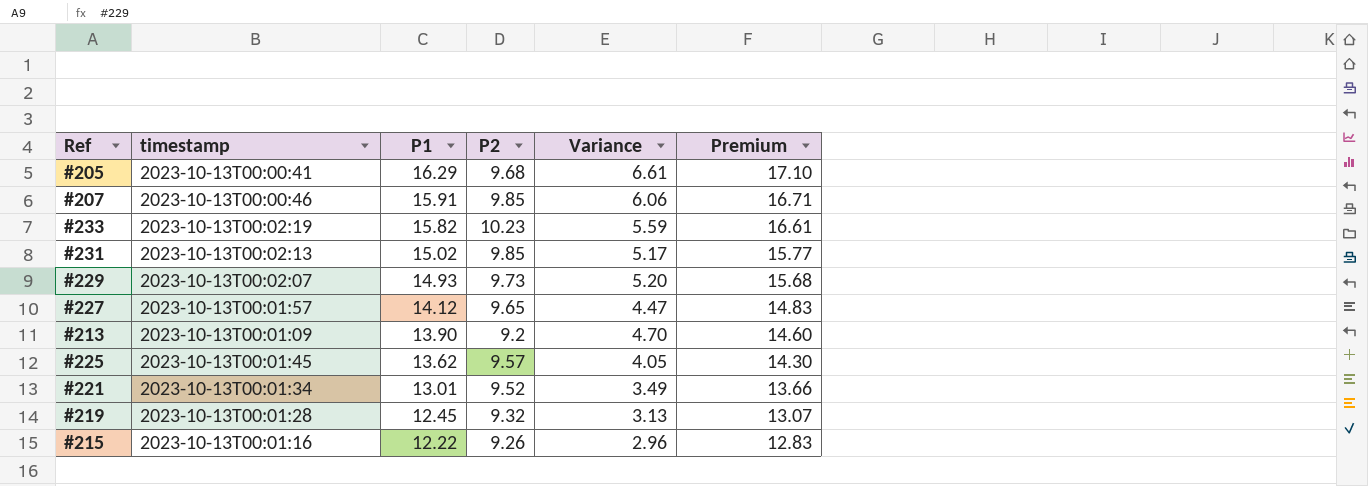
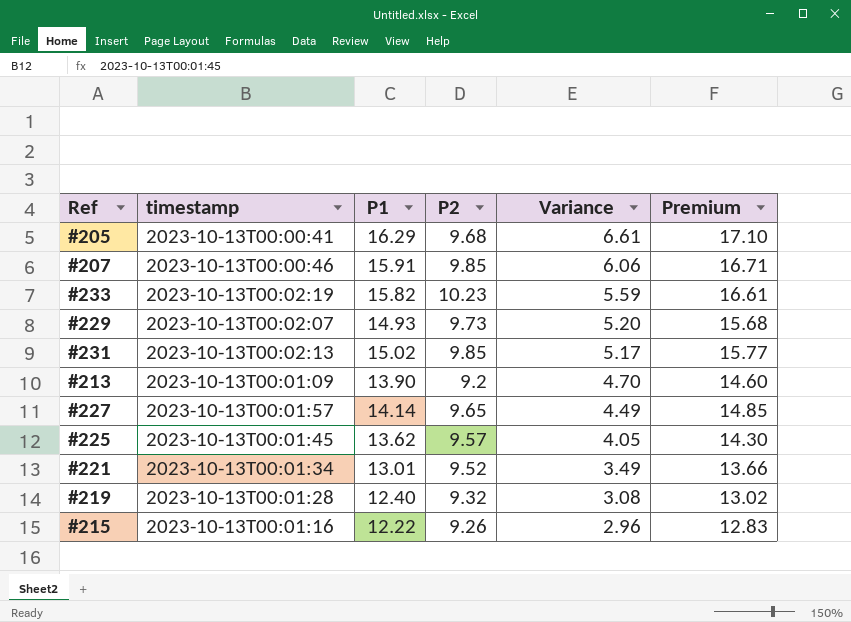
row order: P1 descending -> Variance descending
#227 | P1: 14.12 -> 14.14
#227 | Variance: 4.47 -> 4.49
#227 | Premium: 14.83 -> 14.85
#219 | P1: 12.45 -> 12.40
#219 | Variance: 3.13 -> 3.08
#219 | Premium: 13.07 -> 13.02

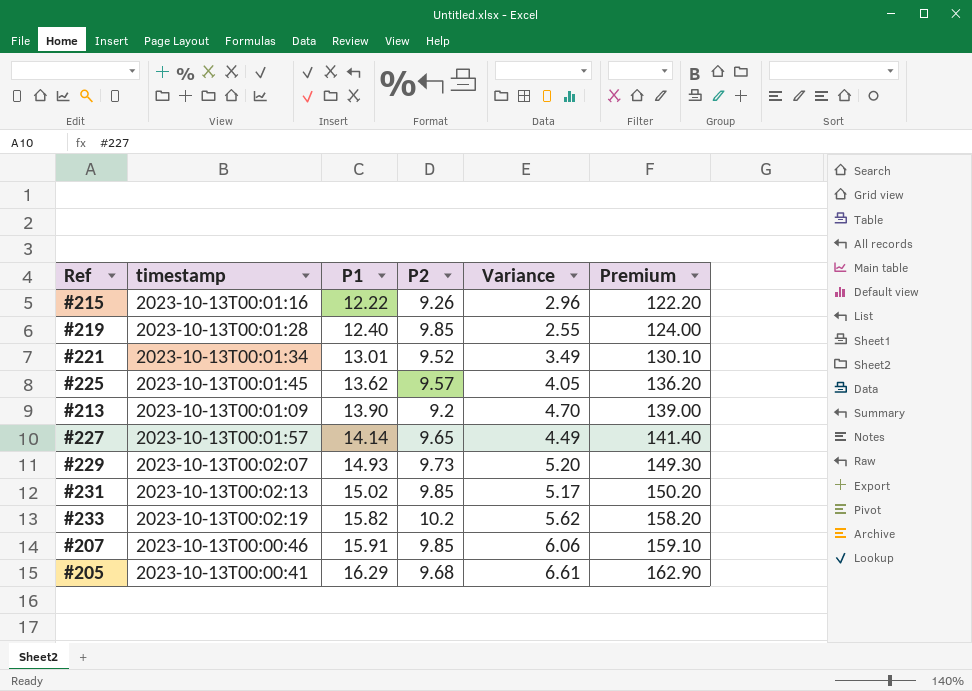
row order: Variance descending -> P1 ascending
column Premium | formula: [P1] * 1.05 -> [P1] * 10
#219 | P2: 9.32 -> 9.85
#219 | Variance: 3.08 -> 2.55
#233 | P2: 10.23 -> 10.2
#233 | Variance: 5.59 -> 5.62

